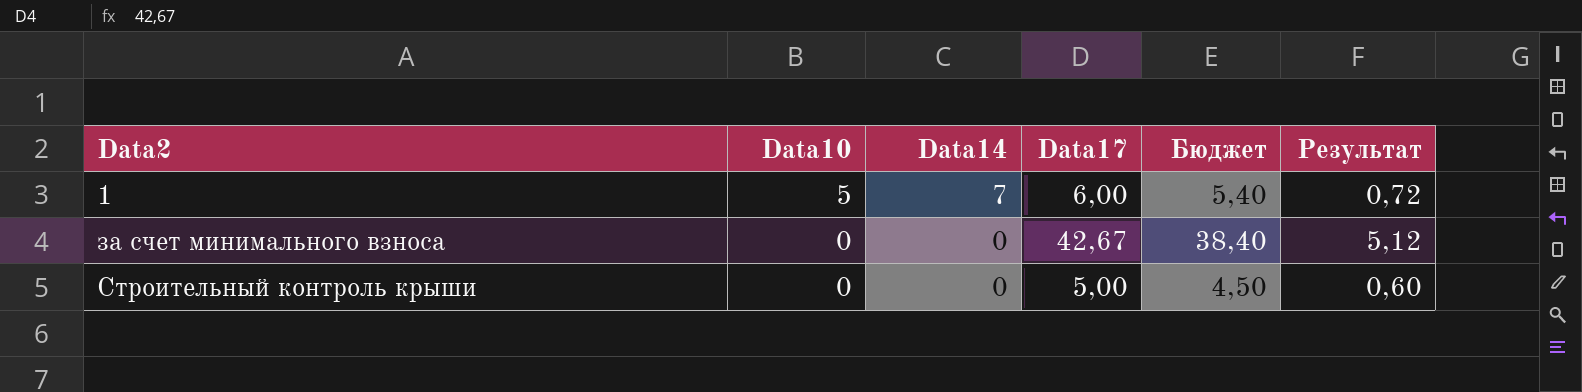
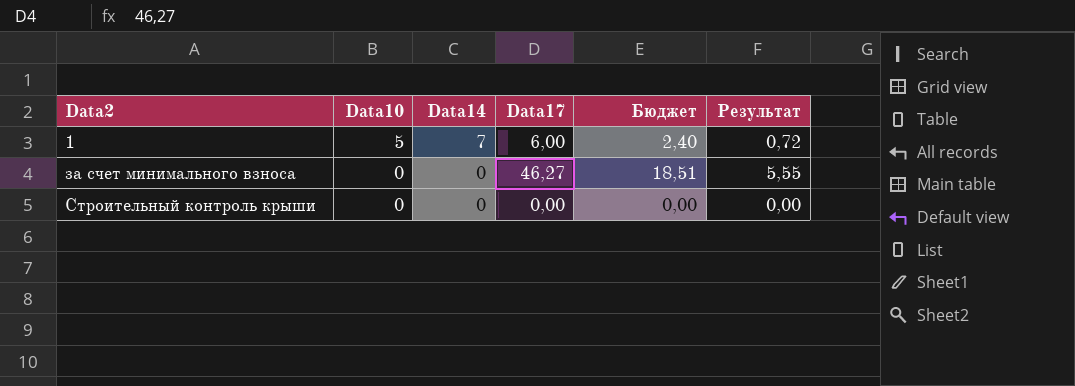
column Бюджет | formula: [Data17] * 0,9 -> [Data17] * 0,4
за счет минимального взноса | Data17: 42,67 -> 46,27
за счет минимального взноса | Результат: 5,12 -> 5,55
Строительный контроль крыши | Data17: 5,00 -> 0,00
Строительный контроль крыши | Результат: 0,60 -> 0,00

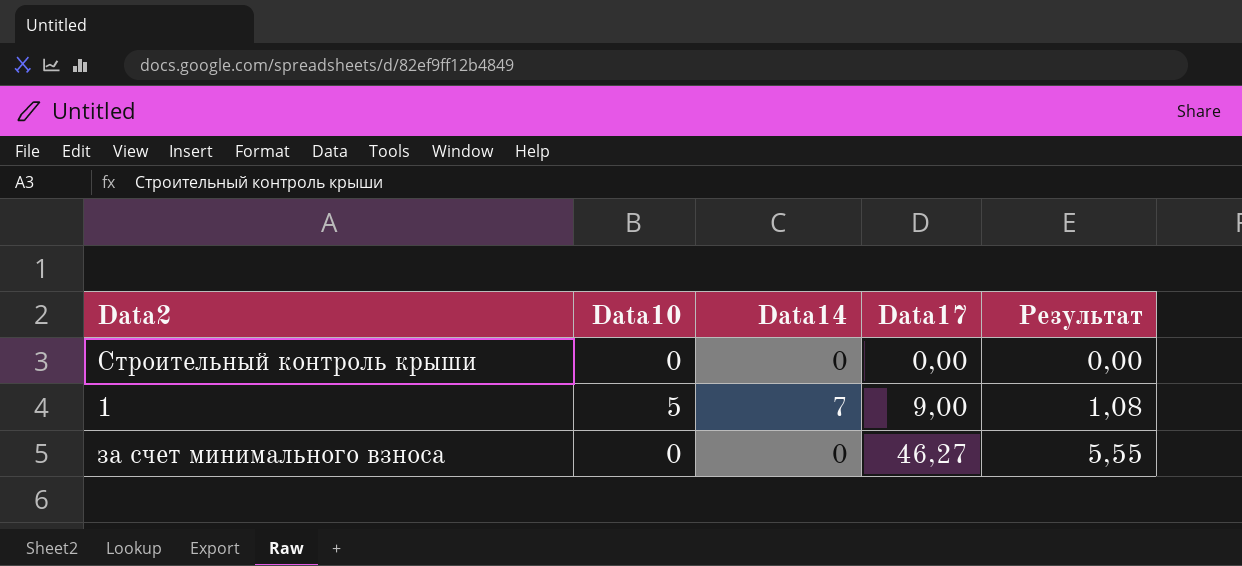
row order: Data2 ascending -> Data17 ascending
column Бюджет | formula: [Data17] * 0,4 -> none
1 | Data17: 6,00 -> 9,00
1 | Результат: 0,72 -> 1,08

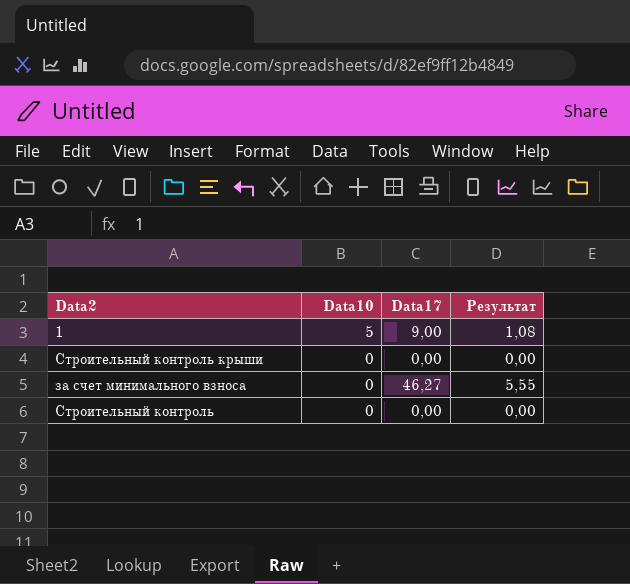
row order: Data17 ascending -> Data10 descending
column Data14 | position: 3 -> none
row Строительный контроль: none -> 0 | 0,00 | 0,00

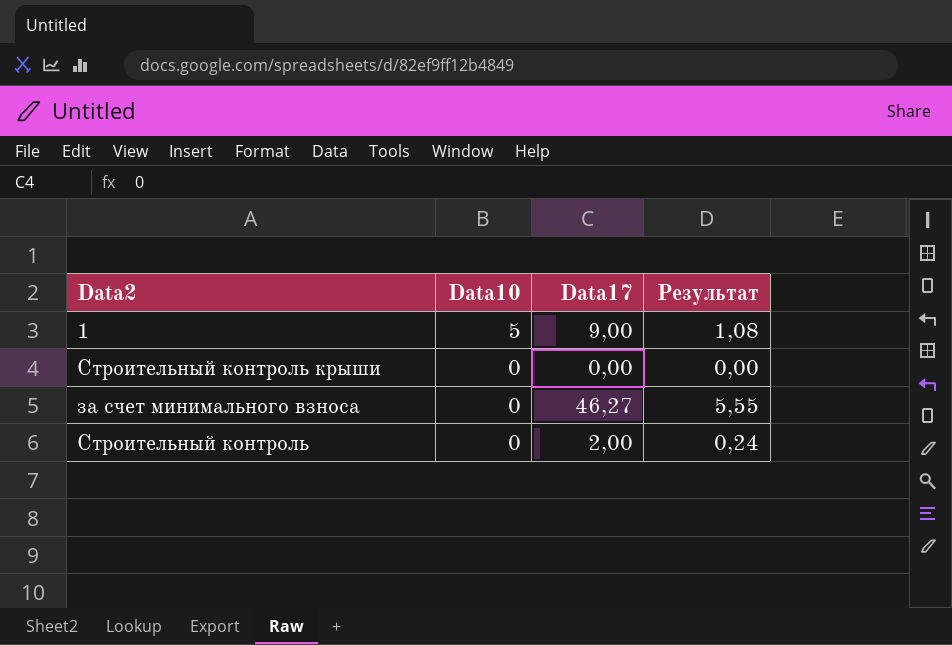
Строительный контроль | Data17: 0,00 -> 2,00
Строительный контроль | Результат: 0,00 -> 0,24

